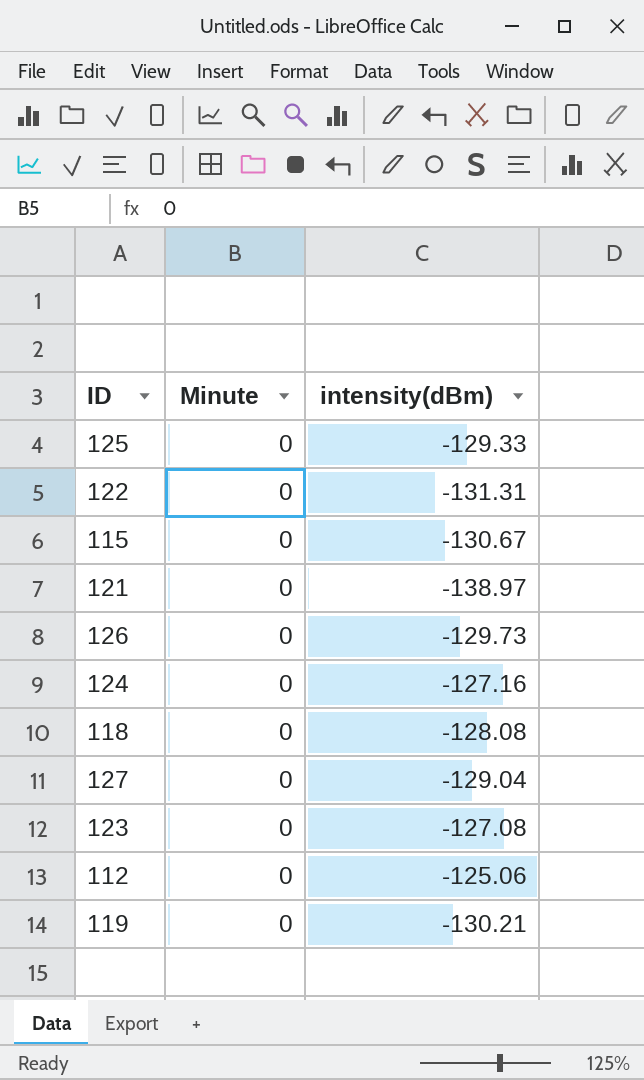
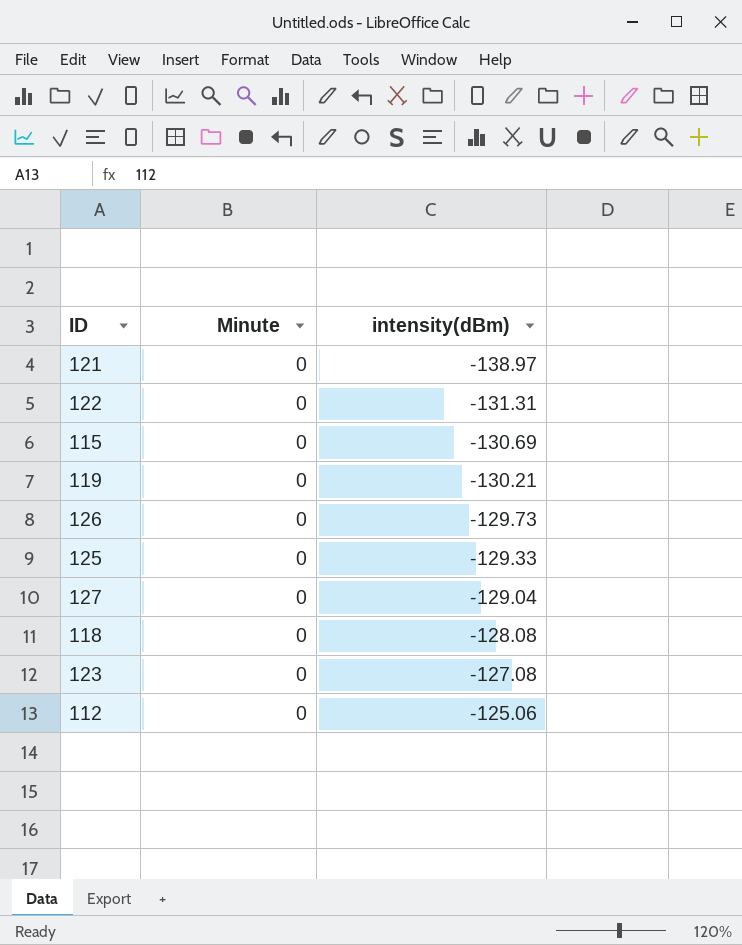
row order: none -> intensity(dBm) ascending
row 124: 0 | -127.16 -> none
115 | intensity(dBm): -130.67 -> -130.69

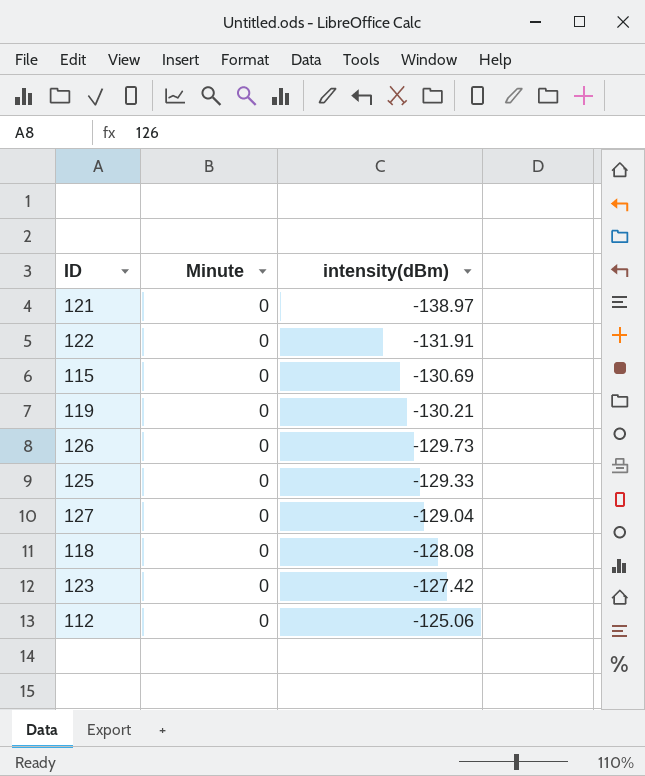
122 | intensity(dBm): -131.31 -> -131.91
123 | intensity(dBm): -127.08 -> -127.42

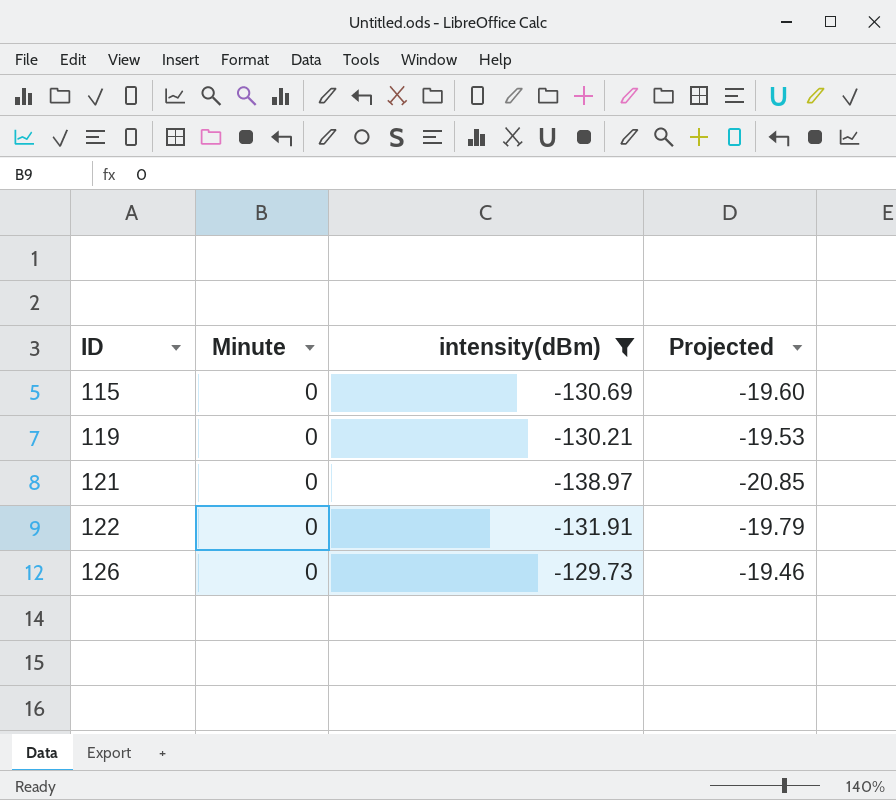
filter: none -> intensity(dBm) <= -129.73
row order: intensity(dBm) ascending -> ID ascending
column Projected | formula: none -> [intensity(dBm)] * 0.15

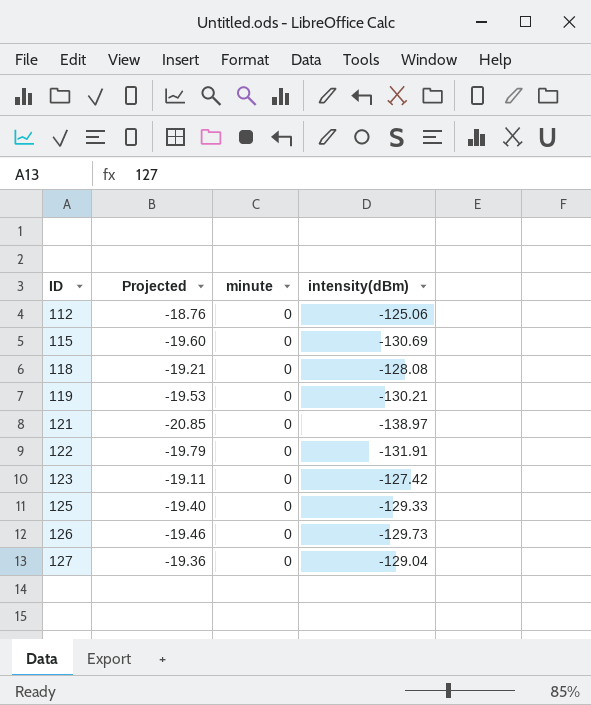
filter: intensity(dBm) <= -129.73 -> none
column Projected | position: 4 -> 2
column name: Minute -> minute

